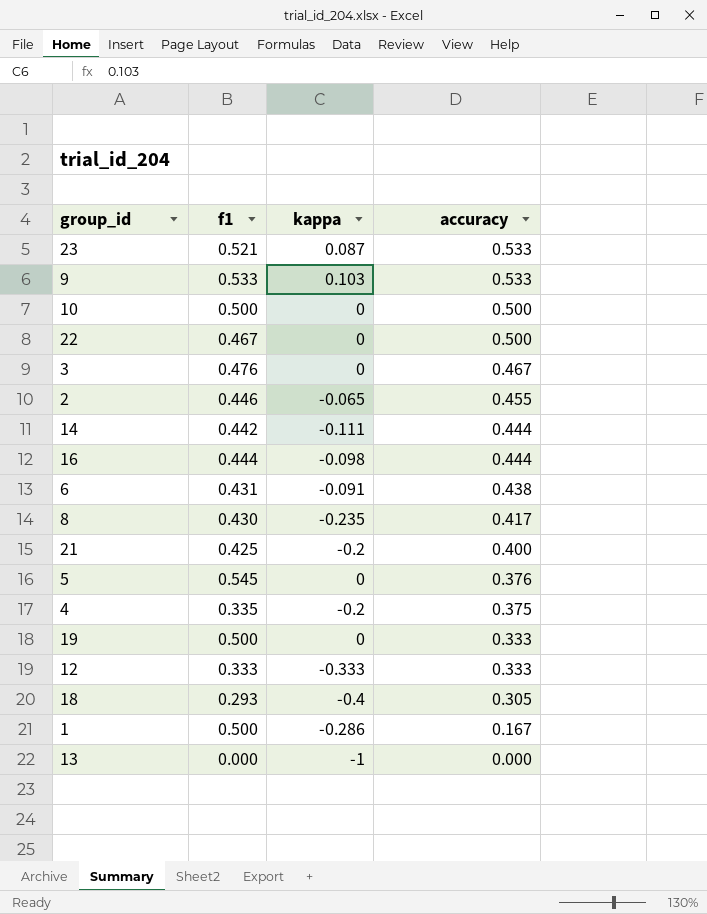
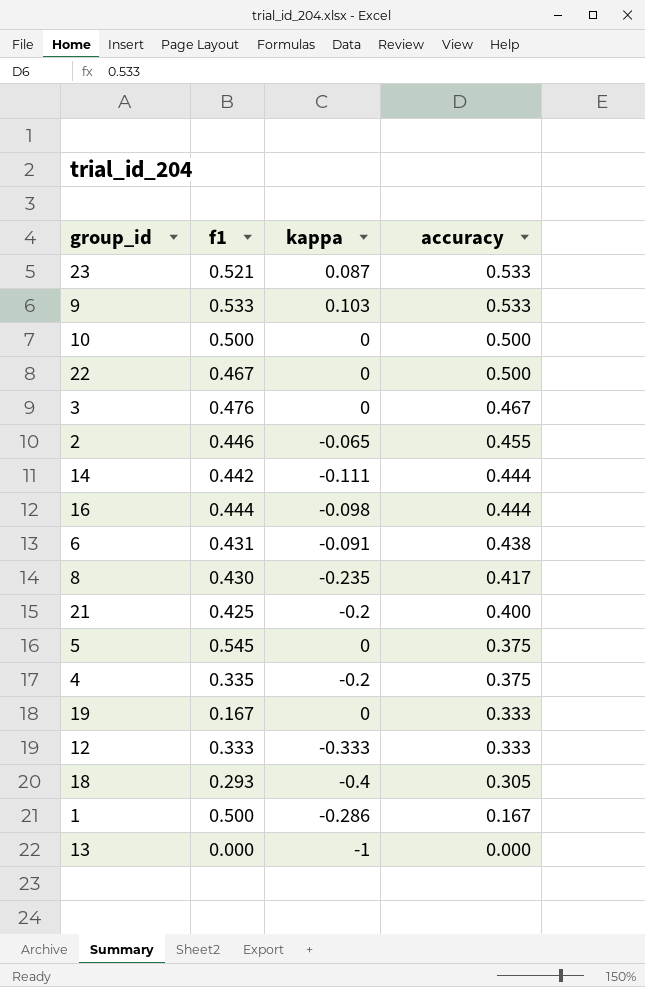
5 | accuracy: 0.376 -> 0.375
19 | f1: 0.500 -> 0.167

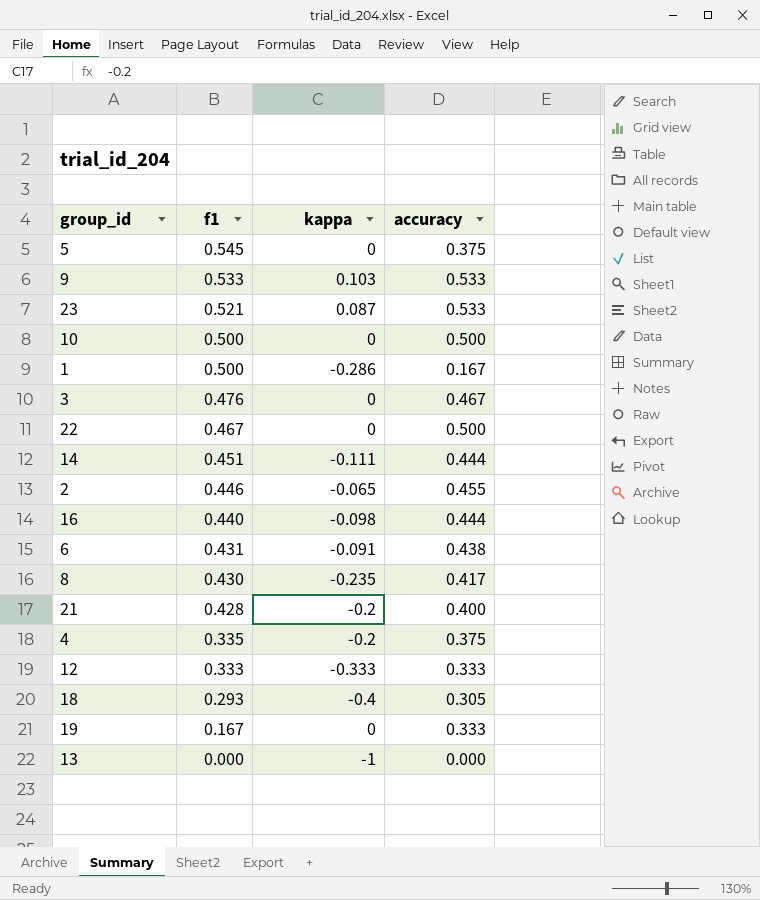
row order: accuracy descending -> f1 descending
14 | f1: 0.442 -> 0.451
16 | f1: 0.444 -> 0.440
21 | f1: 0.425 -> 0.428

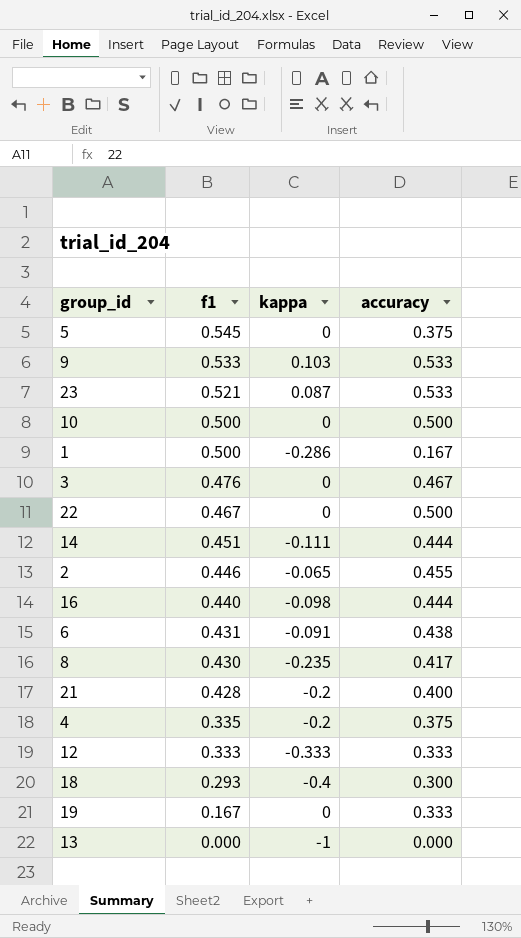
18 | accuracy: 0.305 -> 0.300

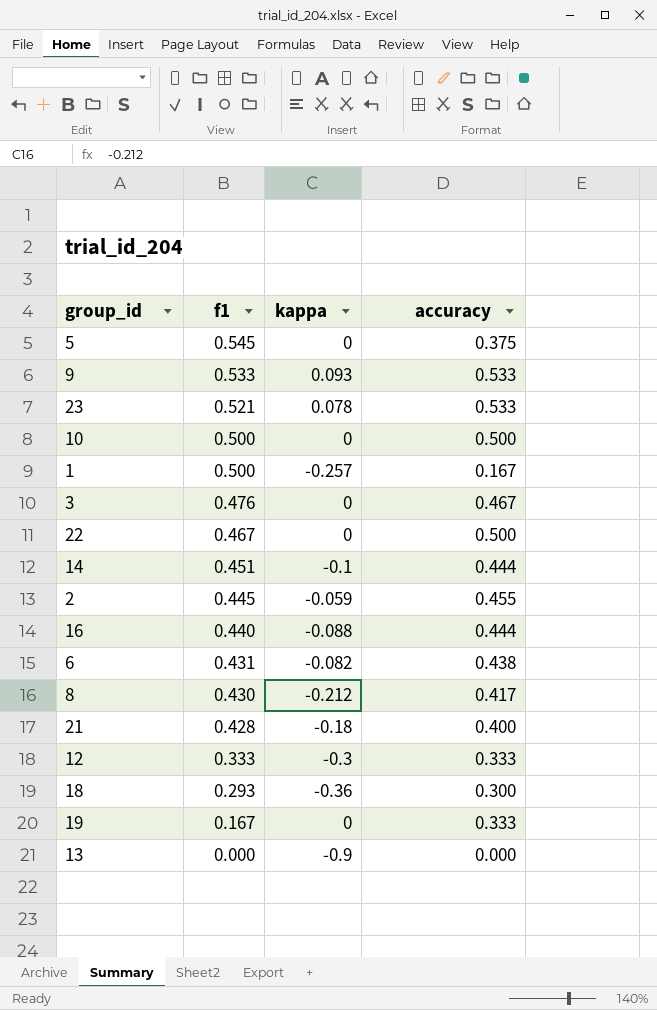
row 4: 0.335 | -0.2 | 0.375 -> none
9 | kappa: 0.103 -> 0.093
23 | kappa: 0.087 -> 0.078
1 | kappa: -0.286 -> -0.257
14 | kappa: -0.111 -> -0.1
2 | f1: 0.446 -> 0.445
2 | kappa: -0.065 -> -0.059
16 | kappa: -0.098 -> -0.088
6 | kappa: -0.091 -> -0.082
8 | kappa: -0.235 -> -0.212
21 | kappa: -0.2 -> -0.18
12 | kappa: -0.333 -> -0.3
18 | kappa: -0.4 -> -0.36
13 | kappa: -1 -> -0.9

